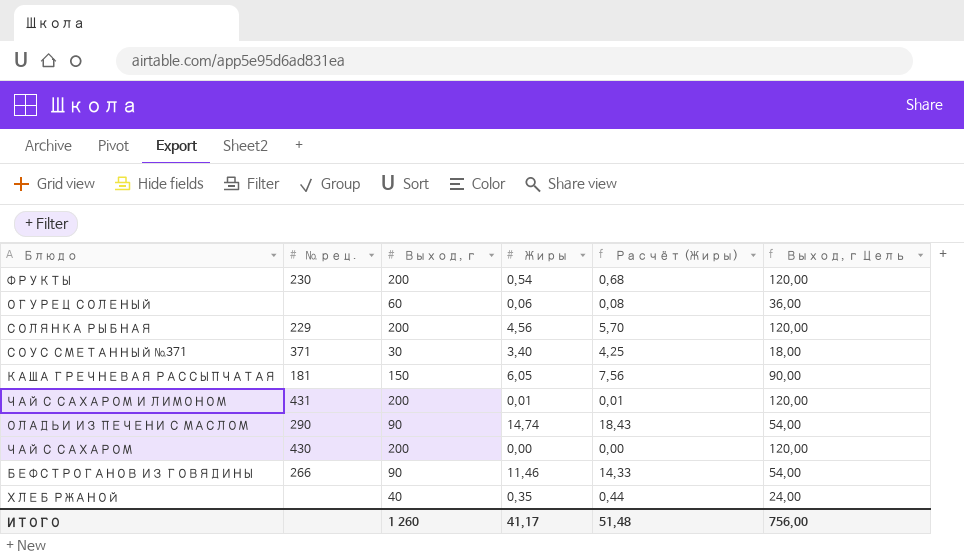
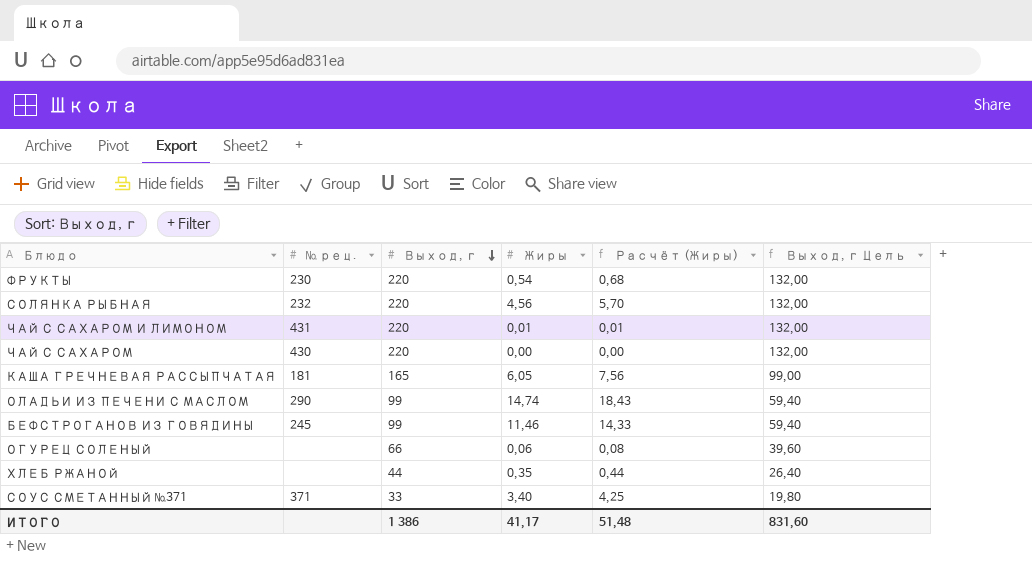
row order: none -> Выход, г descending
ФРУКТЫ | Выход, г: 200 -> 220
ФРУКТЫ | Выход, г Цель: 120,00 -> 132,00
СОЛЯНКА РЫБНАЯ | № рец.: 229 -> 232
СОЛЯНКА РЫБНАЯ | Выход, г: 200 -> 220
СОЛЯНКА РЫБНАЯ | Выход, г Цель: 120,00 -> 132,00
ЧАЙ С САХАРОМ И ЛИМОНОМ | Выход, г: 200 -> 220
ЧАЙ С САХАРОМ И ЛИМОНОМ | Выход, г Цель: 120,00 -> 132,00
ЧАЙ С САХАРОМ | Выход, г: 200 -> 220
ЧАЙ С САХАРОМ | Выход, г Цель: 120,00 -> 132,00
КАША ГРЕЧНЕВАЯ РАССЫПЧАТАЯ | Выход, г: 150 -> 165
КАША ГРЕЧНЕВАЯ РАССЫПЧАТАЯ | Выход, г Цель: 90,00 -> 99,00
ОЛАДЬИ ИЗ ПЕЧЕНИ С МАСЛОМ | Выход, г: 90 -> 99
ОЛАДЬИ ИЗ ПЕЧЕНИ С МАСЛОМ | Выход, г Цель: 54,00 -> 59,40
БЕФСТРОГАНОВ ИЗ ГОВЯДИНЫ | № рец.: 266 -> 245
БЕФСТРОГАНОВ ИЗ ГОВЯДИНЫ | Выход, г: 90 -> 99
БЕФСТРОГАНОВ ИЗ ГОВЯДИНЫ | Выход, г Цель: 54,00 -> 59,40
ОГУРЕЦ СОЛЕНЫЙ | Выход, г: 60 -> 66
ОГУРЕЦ СОЛЕНЫЙ | Выход, г Цель: 36,00 -> 39,60
ХЛЕБ РЖАНОЙ | Выход, г: 40 -> 44
ХЛЕБ РЖАНОЙ | Выход, г Цель: 24,00 -> 26,40
СОУС СМЕТАННЫЙ №371 | Выход, г: 30 -> 33
СОУС СМЕТАННЫЙ №371 | Выход, г Цель: 18,00 -> 19,80
ИТОГО | Выход, г: 1 260 -> 1 386
ИТОГО | Выход, г Цель: 756,00 -> 831,60

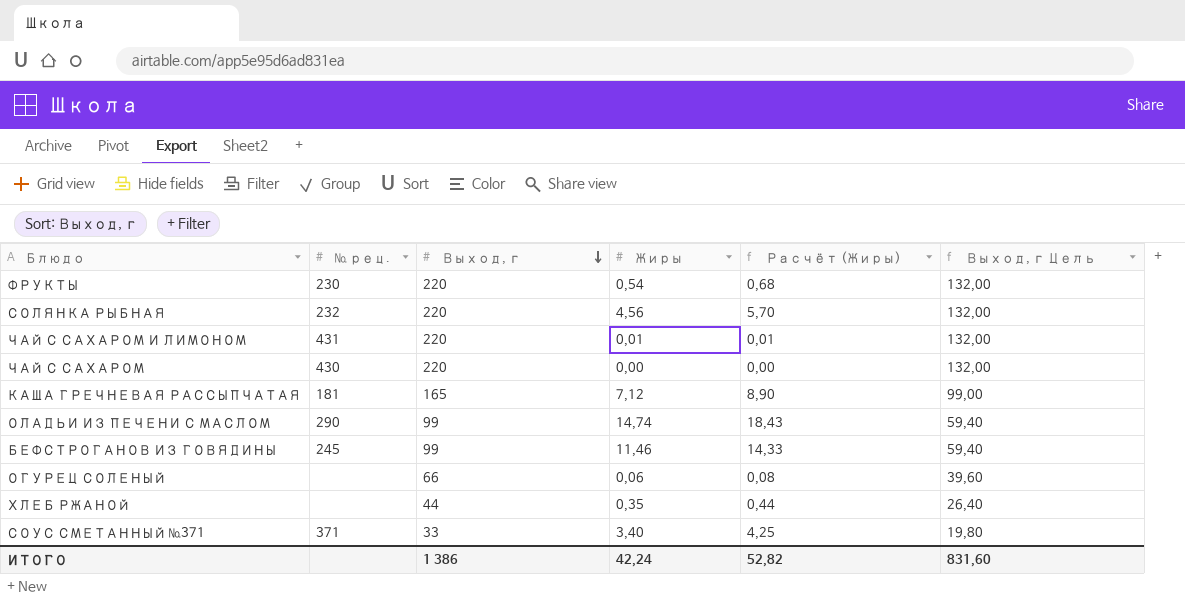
КАША ГРЕЧНЕВАЯ РАССЫПЧАТАЯ | Жиры: 6,05 -> 7,12
КАША ГРЕЧНЕВАЯ РАССЫПЧАТАЯ | Расчёт (Жиры): 7,56 -> 8,90
ИТОГО | Жиры: 41,17 -> 42,24
ИТОГО | Расчёт (Жиры): 51,48 -> 52,82

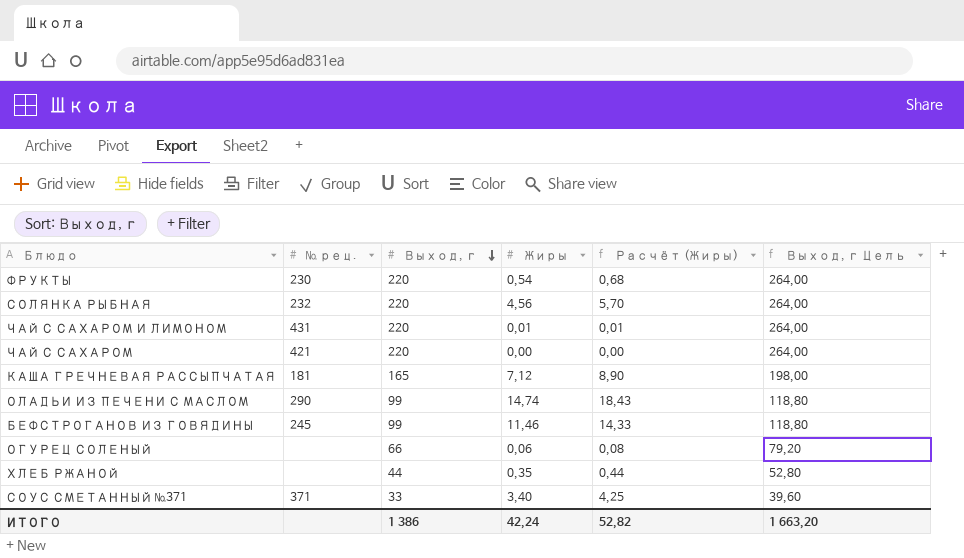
column Выход, г Цель | formula: [Выход, г] * 0,6 -> [Выход, г] * 1,2
ЧАЙ С САХАРОМ | № рец.: 430 -> 421
ИТОГО | Выход, г Цель: 831,60 -> 1 663,20

